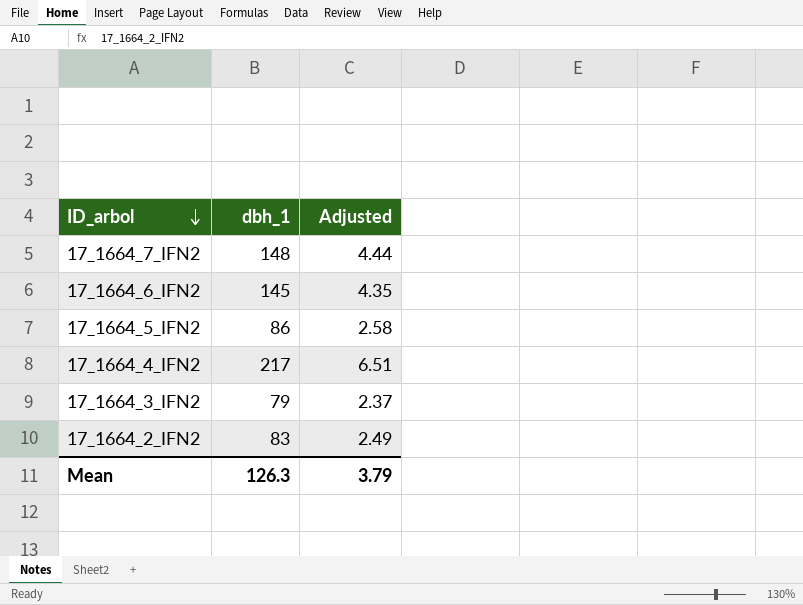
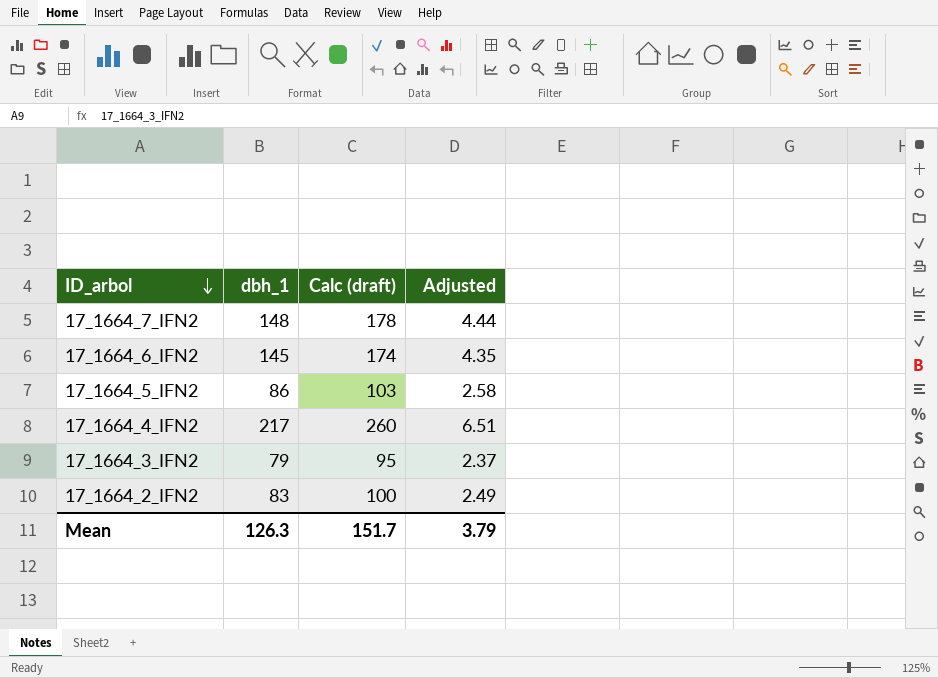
column Calc (draft) | formula: none -> [dbh_1] * 1.2

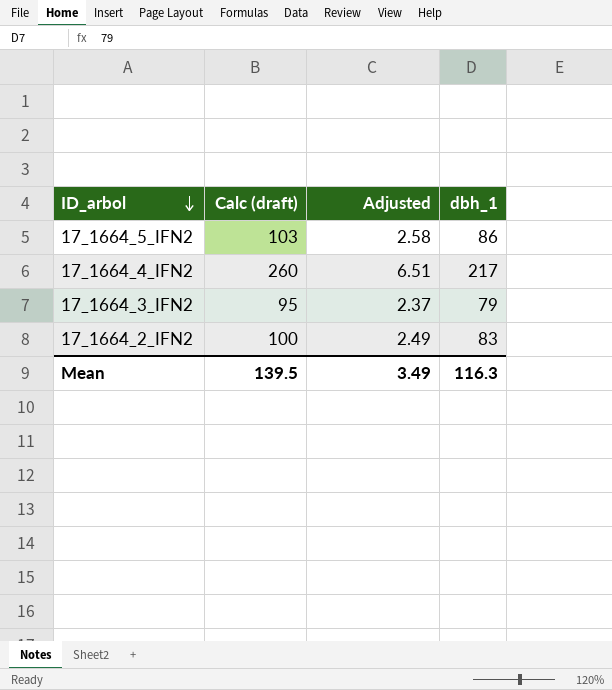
column dbh_1 | position: 2 -> 4
row 17_1664_7_IFN2: 148 | 178 | 4.44 -> none
row 17_1664_6_IFN2: 145 | 174 | 4.35 -> none
Mean | Calc (draft): 151.7 -> 139.5
Mean | Adjusted: 3.79 -> 3.49
Mean | dbh_1: 126.3 -> 116.3

